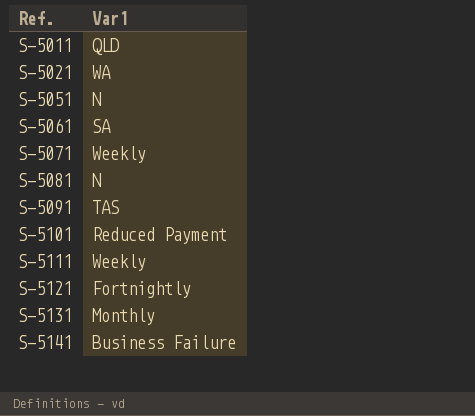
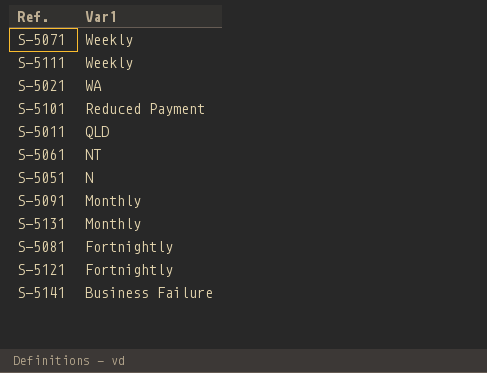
row order: Ref. ascending -> Var1 descending
S-5061 | Var1: SA -> NT
S-5091 | Var1: TAS -> Monthly
S-5081 | Var1: N -> Fortnightly

